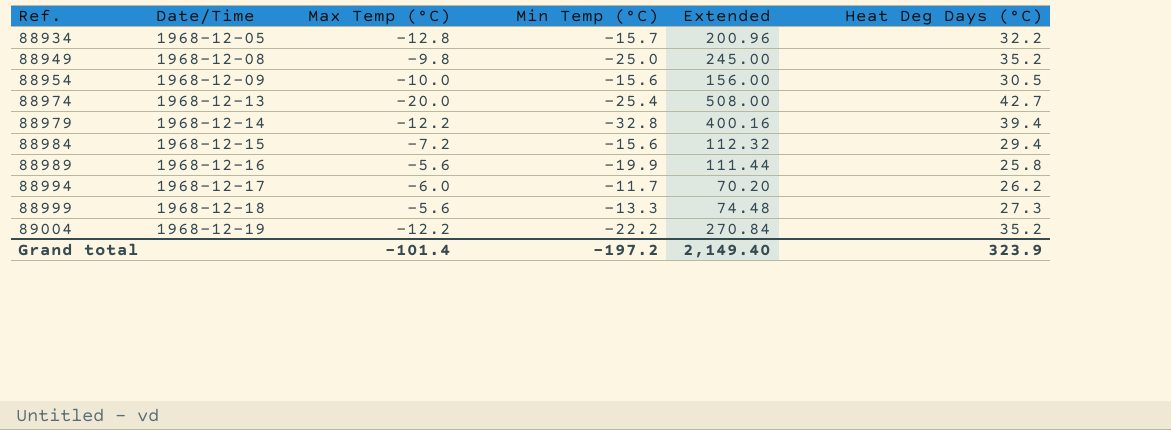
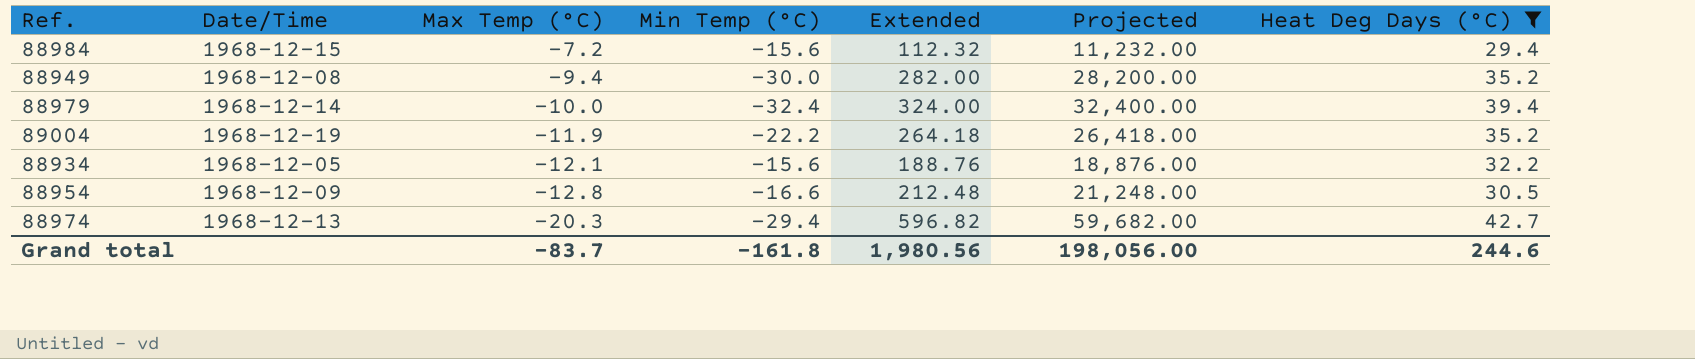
filter: none -> Heat Deg Days (°C) >= 29.4
row order: Ref. ascending -> Max Temp (°C) descending
column Projected | formula: none -> [Extended] * 100
88949 | Max Temp (°C): -9.8 -> -9.4
88949 | Min Temp (°C): -25.0 -> -30.0
88949 | Extended: 245.00 -> 282.00
88979 | Max Temp (°C): -12.2 -> -10.0
88979 | Min Temp (°C): -32.8 -> -32.4
88979 | Extended: 400.16 -> 324.00
89004 | Max Temp (°C): -12.2 -> -11.9
89004 | Extended: 270.84 -> 264.18
88934 | Max Temp (°C): -12.8 -> -12.1
88934 | Min Temp (°C): -15.7 -> -15.6
88934 | Extended: 200.96 -> 188.76
88954 | Max Temp (°C): -10.0 -> -12.8
88954 | Min Temp (°C): -15.6 -> -16.6
88954 | Extended: 156.00 -> 212.48
88974 | Max Temp (°C): -20.0 -> -20.3
88974 | Min Temp (°C): -25.4 -> -29.4
88974 | Extended: 508.00 -> 596.82
Grand total | Max Temp (°C): -101.4 -> -83.7
Grand total | Min Temp (°C): -197.2 -> -161.8
Grand total | Extended: 2,149.40 -> 1,980.56
Grand total | Heat Deg Days (°C): 323.9 -> 244.6

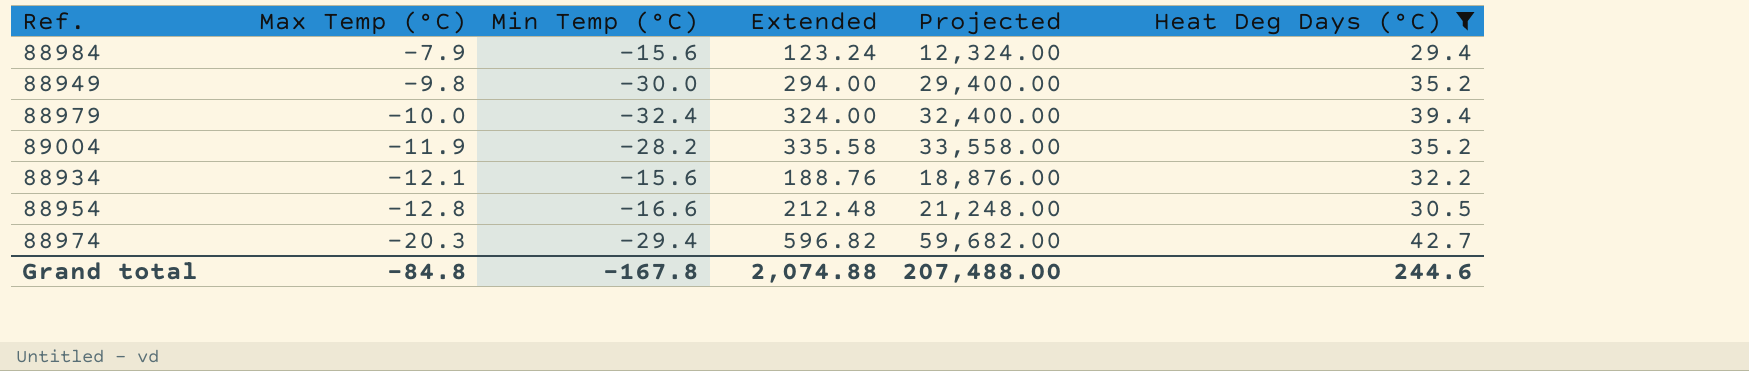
column Date/Time | position: 2 -> none
88984 | Max Temp (°C): -7.2 -> -7.9
88984 | Extended: 112.32 -> 123.24
88984 | Projected: 11,232.00 -> 12,324.00
88949 | Max Temp (°C): -9.4 -> -9.8
88949 | Extended: 282.00 -> 294.00
88949 | Projected: 28,200.00 -> 29,400.00
89004 | Min Temp (°C): -22.2 -> -28.2
89004 | Extended: 264.18 -> 335.58
89004 | Projected: 26,418.00 -> 33,558.00
Grand total | Max Temp (°C): -83.7 -> -84.8
Grand total | Min Temp (°C): -161.8 -> -167.8
Grand total | Extended: 1,980.56 -> 2,074.88
Grand total | Projected: 198,056.00 -> 207,488.00

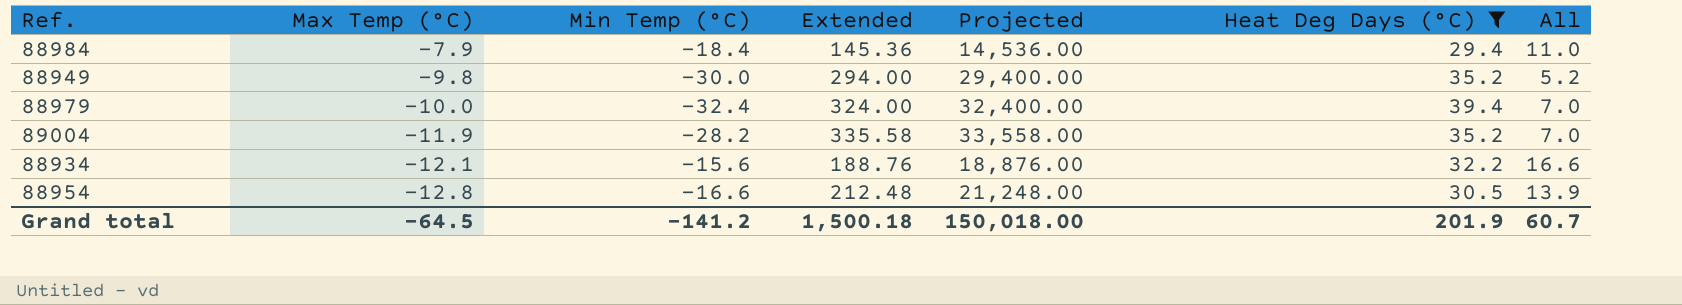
column All | formula: none -> [Min Temp (°C)] + [Heat Deg Days (°C)]
row 88974: -20.3 | -29.4 | 596.82 | 59,682.00 | 42.7 -> none
88984 | Min Temp (°C): -15.6 -> -18.4
88984 | Extended: 123.24 -> 145.36
88984 | Projected: 12,324.00 -> 14,536.00
Grand total | Max Temp (°C): -84.8 -> -64.5
Grand total | Min Temp (°C): -167.8 -> -141.2
Grand total | Extended: 2,074.88 -> 1,500.18
Grand total | Projected: 207,488.00 -> 150,018.00
Grand total | Heat Deg Days (°C): 244.6 -> 201.9

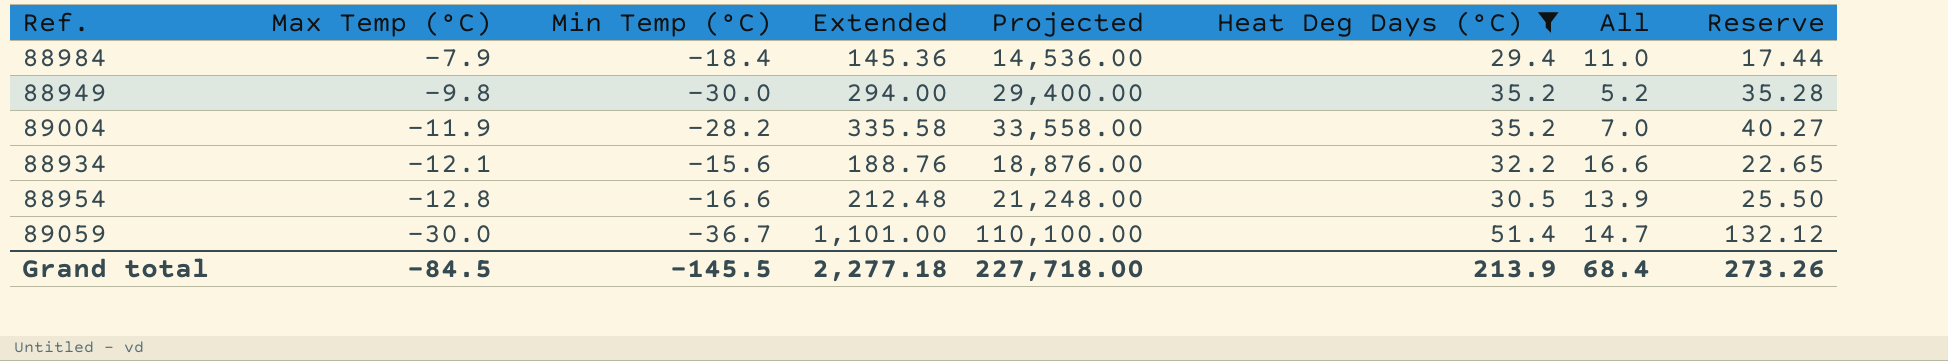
column Reserve | formula: none -> [Extended] * 0.12
row 88979: -10.0 | -32.4 | 324.00 | 32,400.00 | 39.4 | 7.0 -> none
row 89059: none -> -30.0 | -36.7 | 1,101.00 | 110,100.00 | 51.4 | 14.7 | 132.12
Grand total | Max Temp (°C): -64.5 -> -84.5
Grand total | Min Temp (°C): -141.2 -> -145.5
Grand total | Extended: 1,500.18 -> 2,277.18
Grand total | Projected: 150,018.00 -> 227,718.00
Grand total | Heat Deg Days (°C): 201.9 -> 213.9
Grand total | All: 60.7 -> 68.4

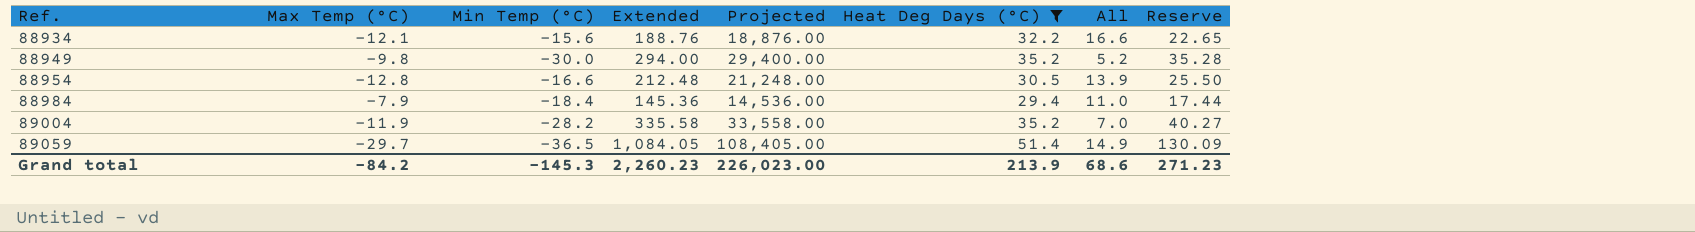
row order: Max Temp (°C) descending -> Ref. ascending
89059 | Max Temp (°C): -30.0 -> -29.7
89059 | Min Temp (°C): -36.7 -> -36.5
89059 | Extended: 1,101.00 -> 1,084.05
89059 | Projected: 110,100.00 -> 108,405.00
89059 | All: 14.7 -> 14.9
89059 | Reserve: 132.12 -> 130.09
Grand total | Max Temp (°C): -84.5 -> -84.2
Grand total | Min Temp (°C): -145.5 -> -145.3
Grand total | Extended: 2,277.18 -> 2,260.23
Grand total | Projected: 227,718.00 -> 226,023.00
Grand total | All: 68.4 -> 68.6
Grand total | Reserve: 273.26 -> 271.23

